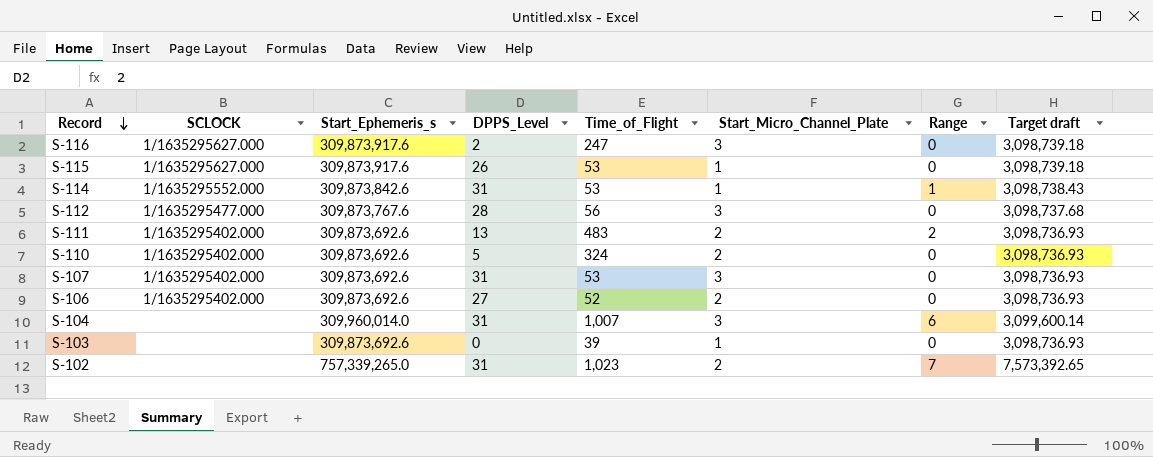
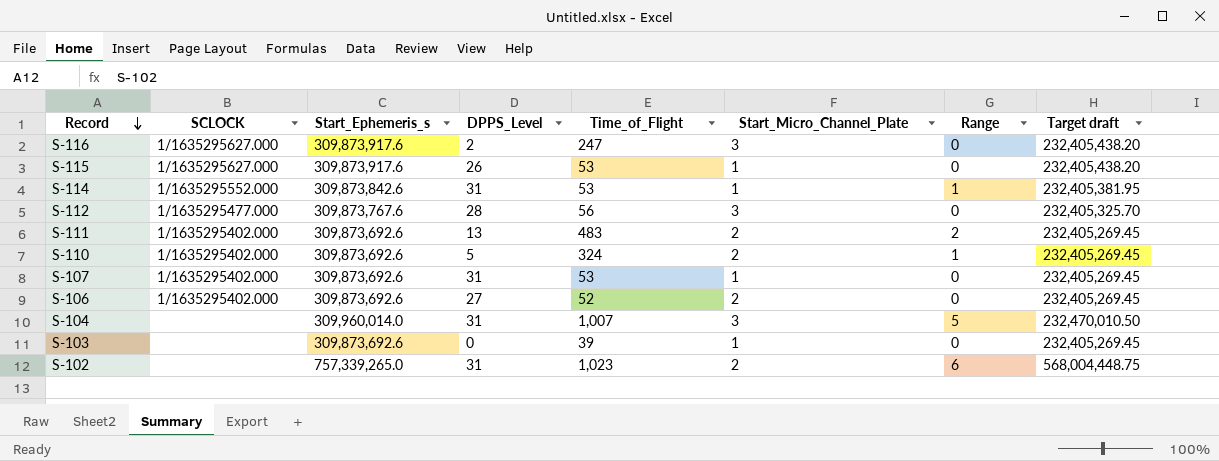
column Target draft | formula: [Start_Ephemeris_s] * 0.01 -> [Start_Ephemeris_s] * 0.75
S-110 | Range: 0 -> 1
S-107 | Start_Micro_Channel_Plate: 3 -> 1
S-104 | Range: 6 -> 5
S-102 | Range: 7 -> 6

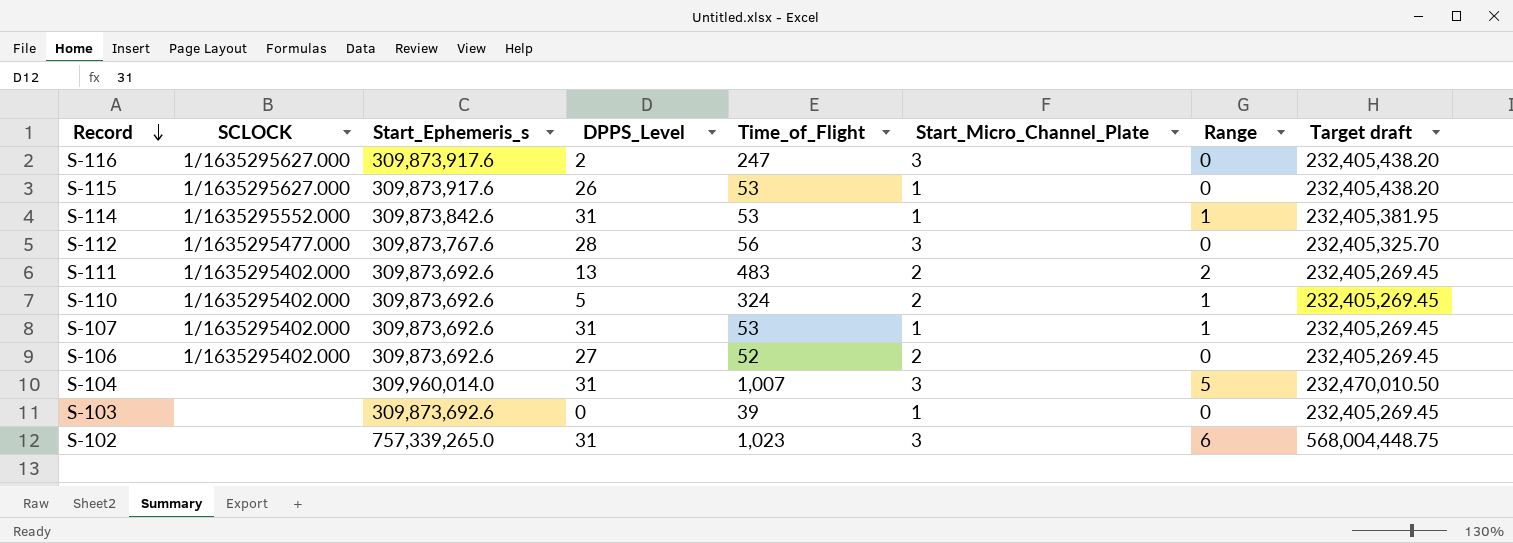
S-107 | Range: 0 -> 1
S-102 | Start_Micro_Channel_Plate: 2 -> 3

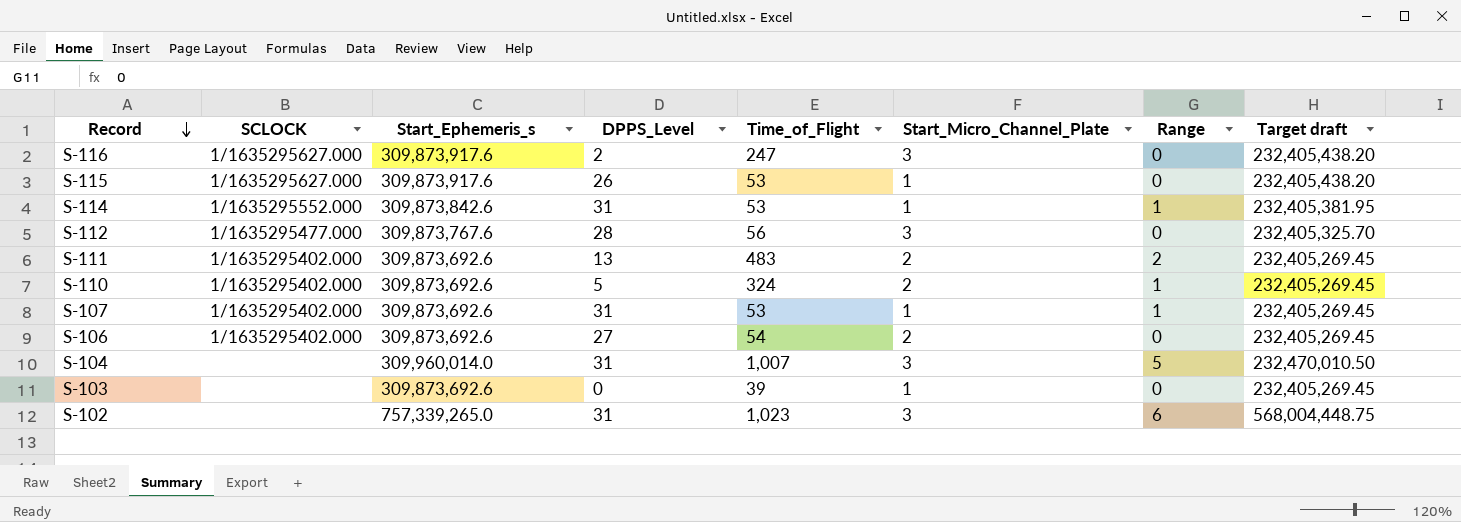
S-106 | Time_of_Flight: 52 -> 54

